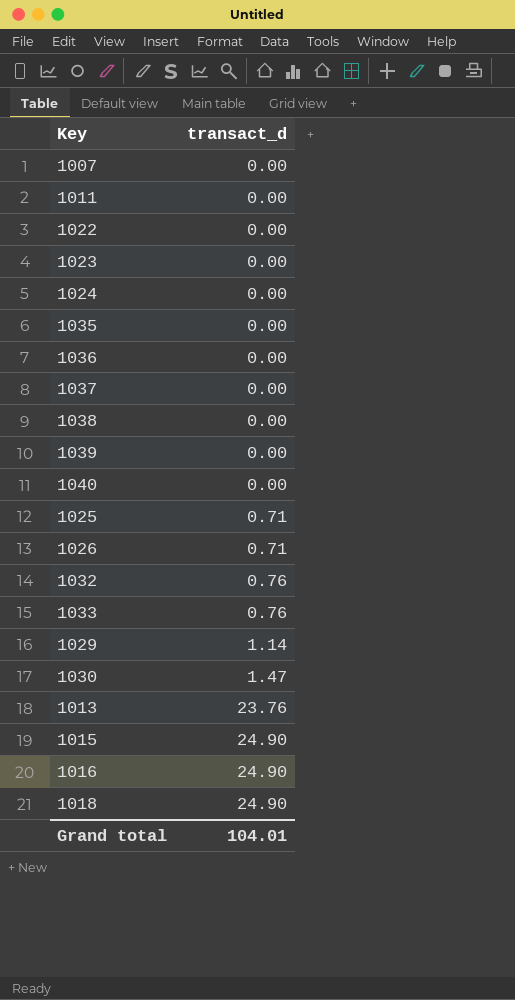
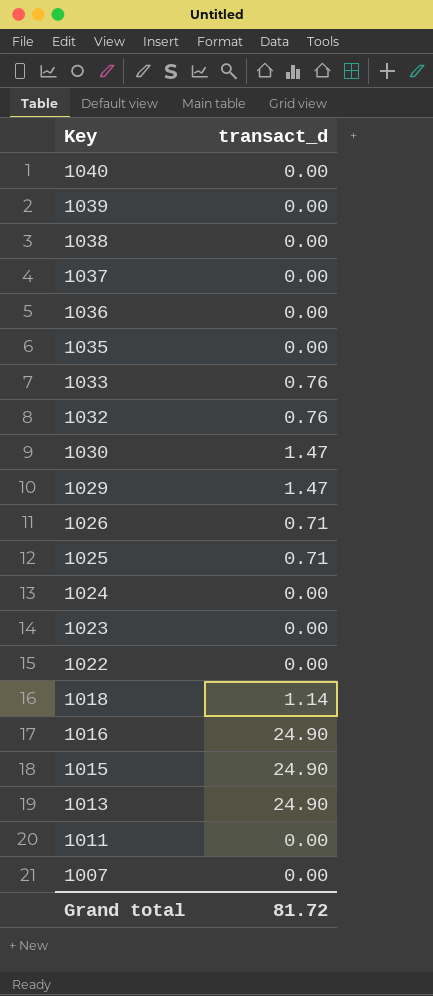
row order: transact_d ascending -> Key descending
1029 | transact_d: 1.14 -> 1.47
1018 | transact_d: 24.90 -> 1.14
1013 | transact_d: 23.76 -> 24.90
Grand total | transact_d: 104.01 -> 81.72

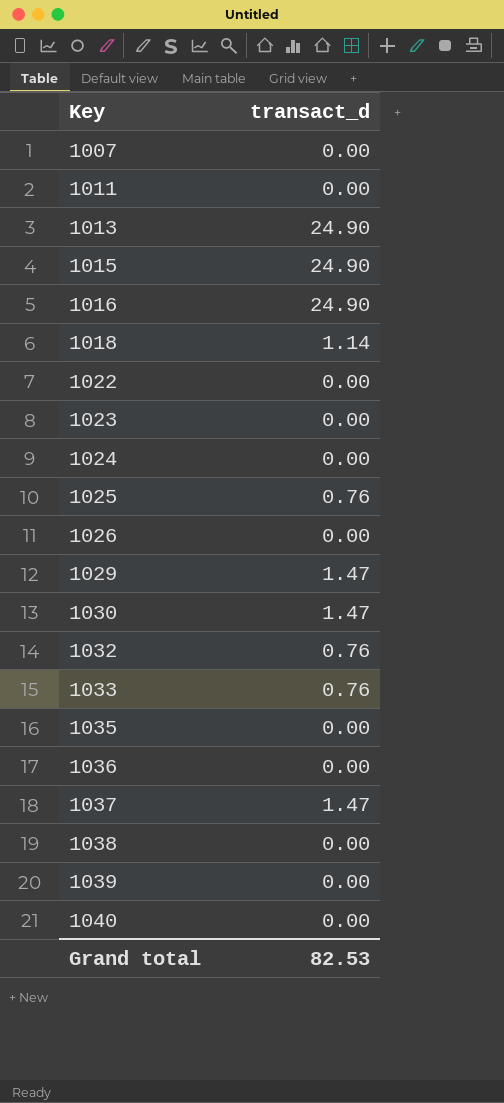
row order: Key descending -> Key ascending
1025 | transact_d: 0.71 -> 0.76
1026 | transact_d: 0.71 -> 0.00
1037 | transact_d: 0.00 -> 1.47
Grand total | transact_d: 81.72 -> 82.53

